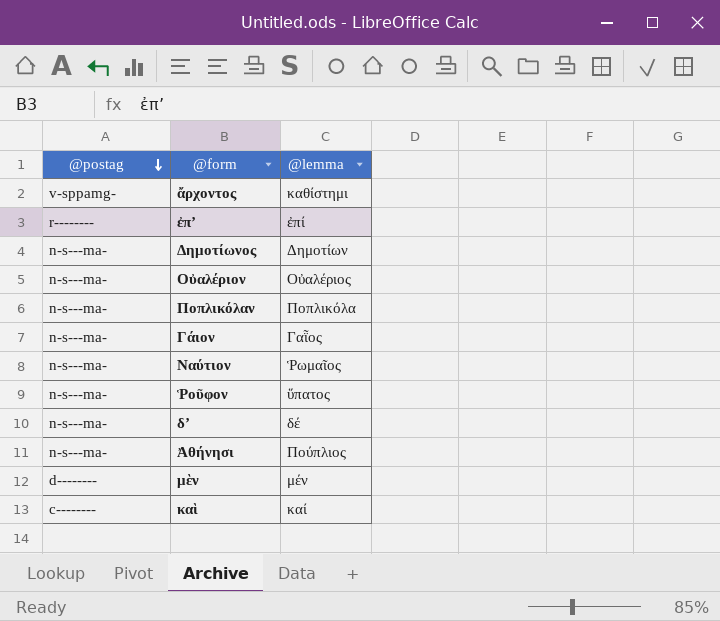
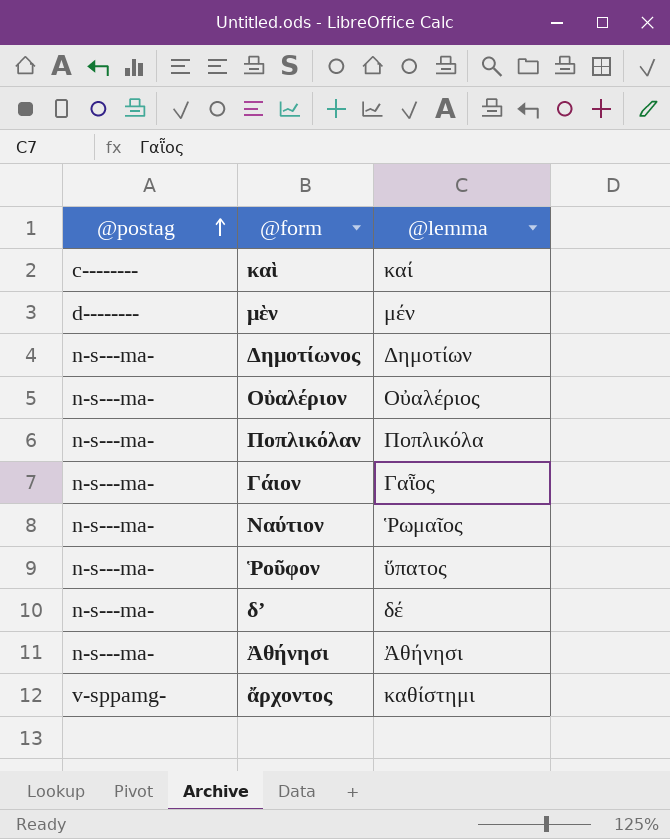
row order: @postag descending -> @postag ascending
row ἐπʼ: r-------- | ἐπί -> none
Ἀθήνησι | @lemma: Πούπλιος -> Ἀθήνησι

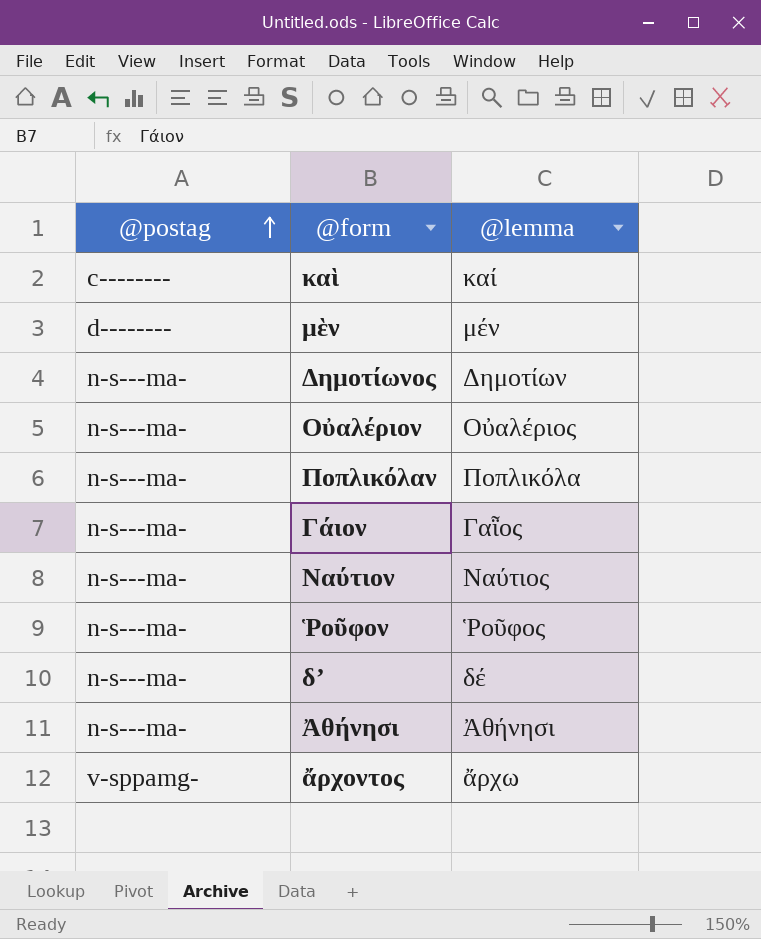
Ναύτιον | @lemma: Ῥωμαῖος -> Ναύτιος
Ῥοῦφον | @lemma: ὕπατος -> Ῥοῦφος
ἄρχοντος | @lemma: καθίστημι -> ἄρχω

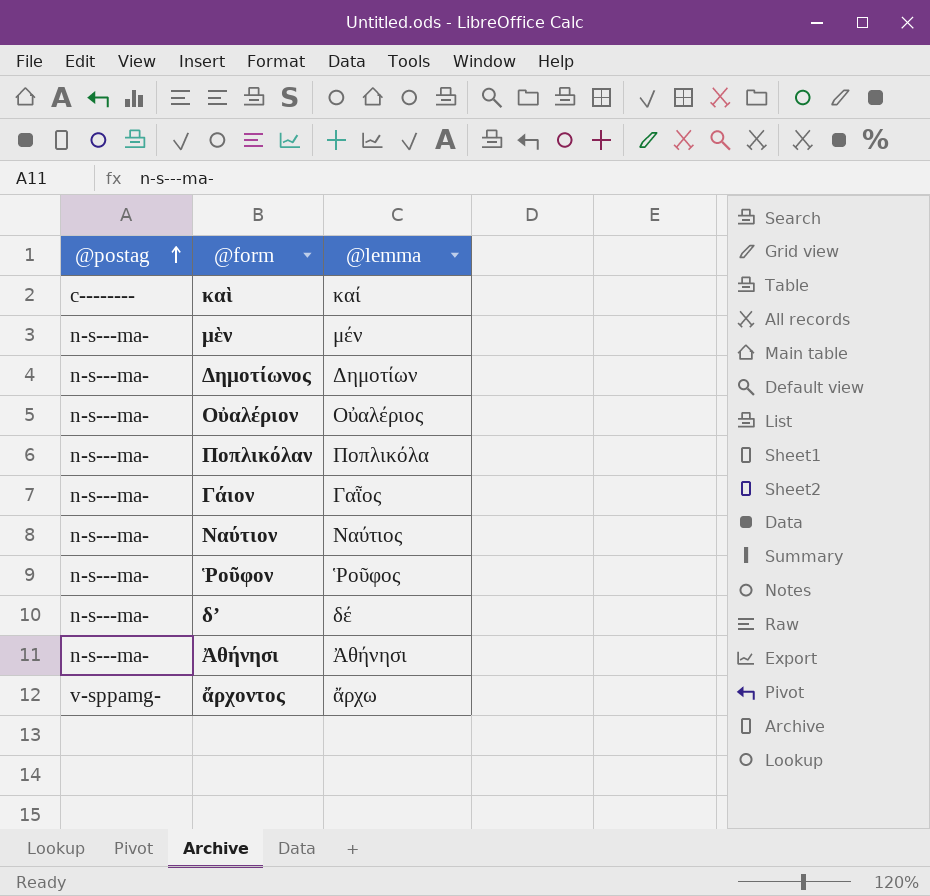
μὲν | @postag: d-------- -> n-s---ma-

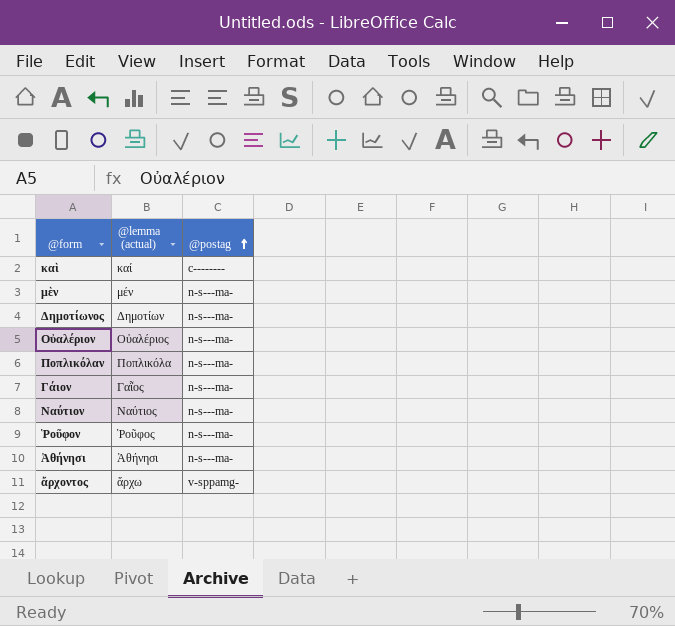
column name: @lemma -> @lemma (actual)
column @postag | position: 1 -> 3
row δʼ: n-s---ma- | δέ -> none

